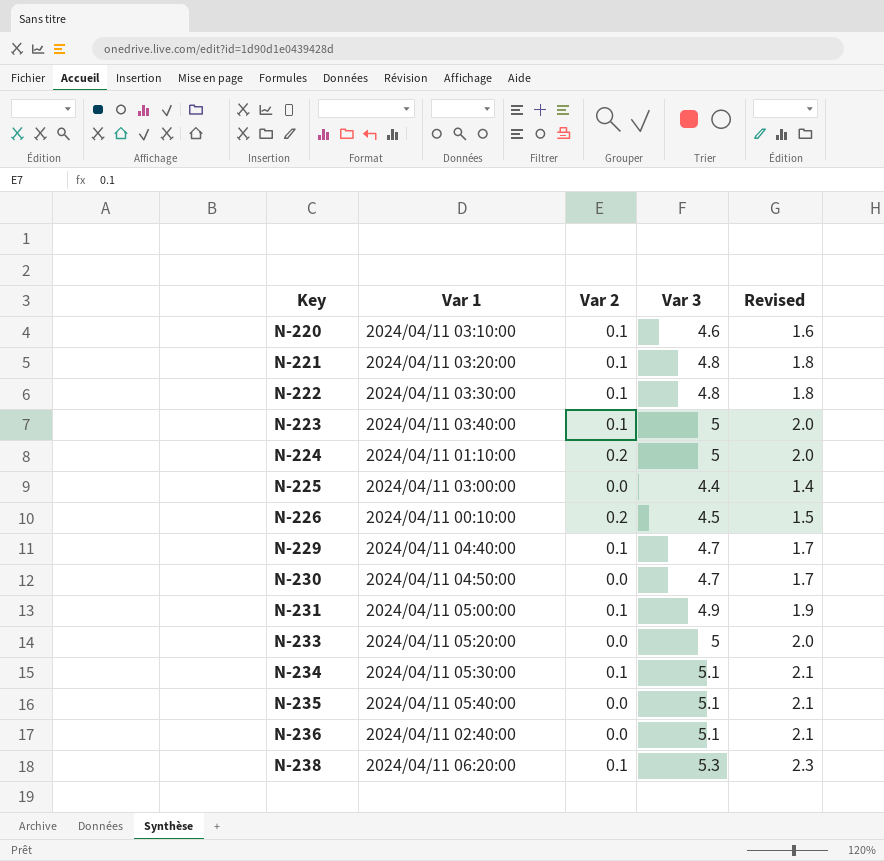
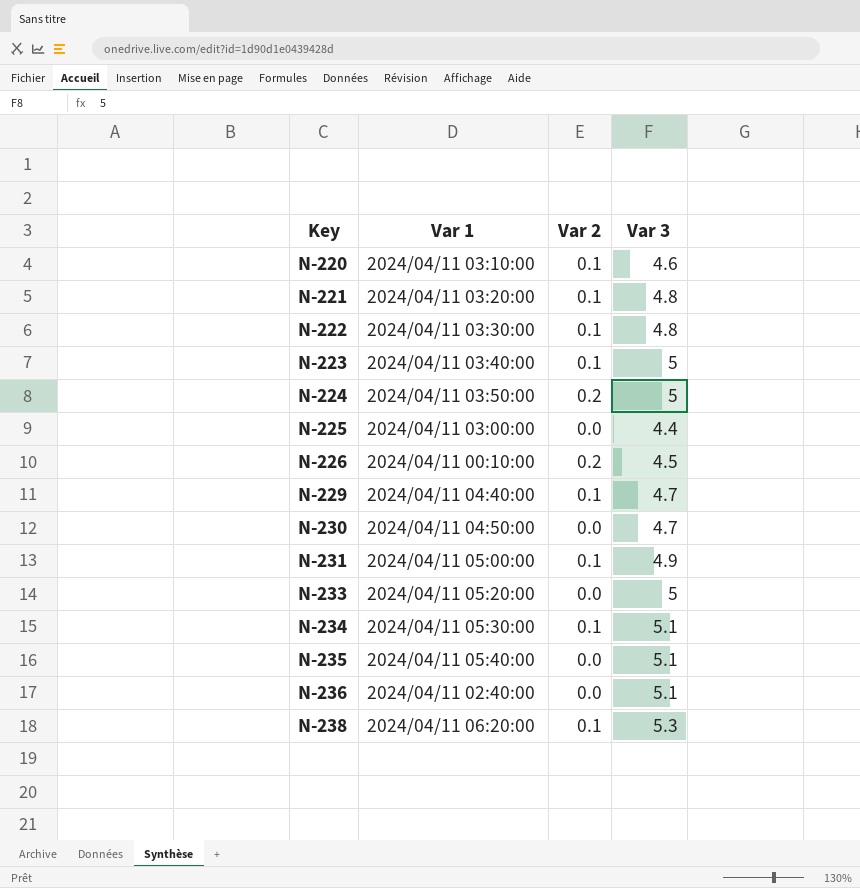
column Revised | formula: [Var 3] - 3 -> none
N-224 | Var 1: 2024/04/11 01:10:00 -> 2024/04/11 03:50:00

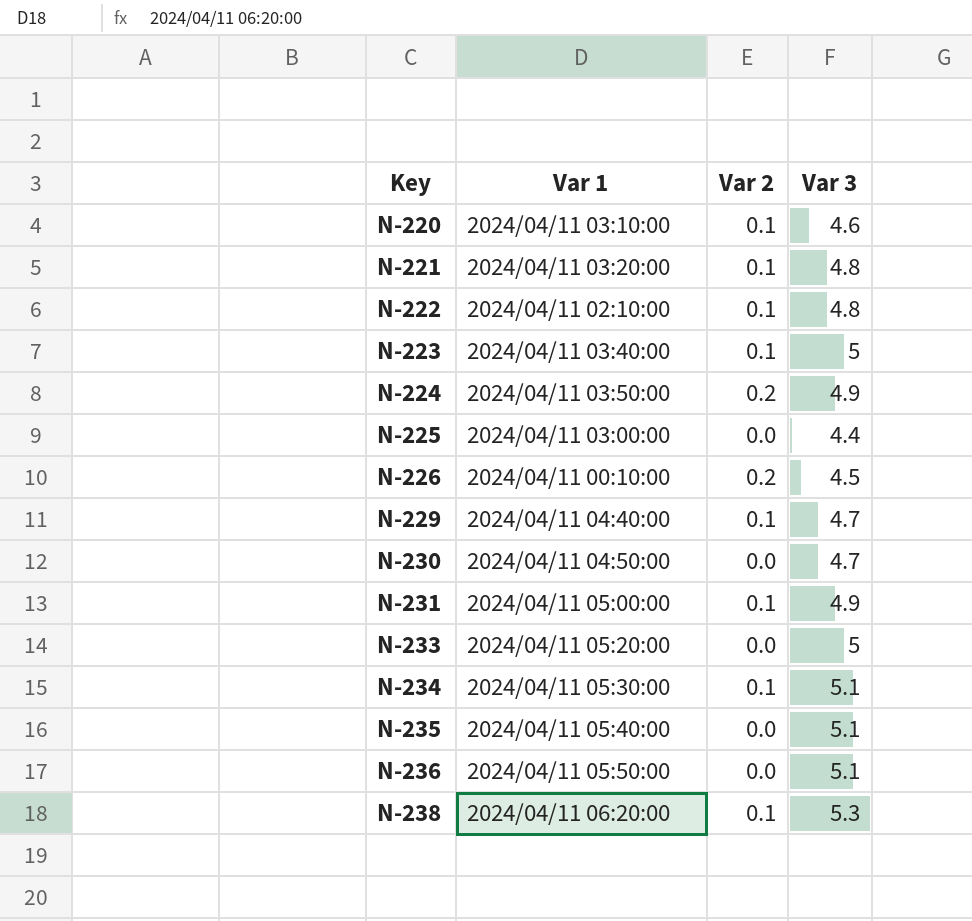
N-222 | Var 1: 2024/04/11 03:30:00 -> 2024/04/11 02:10:00
N-224 | Var 3: 5 -> 4.9
N-236 | Var 1: 2024/04/11 02:40:00 -> 2024/04/11 05:50:00

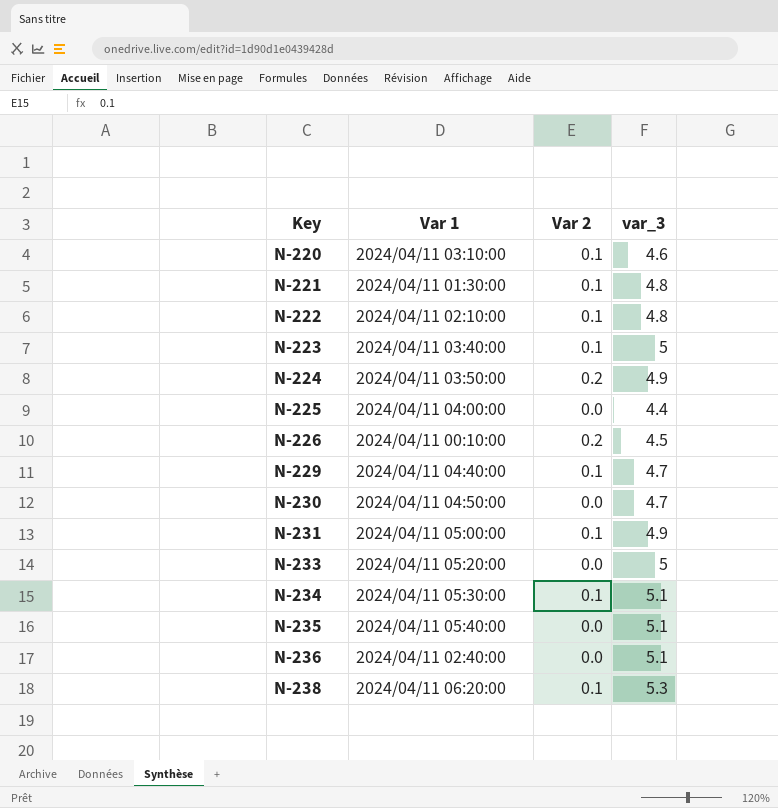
column name: Var 3 -> var_3
N-221 | Var 1: 2024/04/11 03:20:00 -> 2024/04/11 01:30:00
N-225 | Var 1: 2024/04/11 03:00:00 -> 2024/04/11 04:00:00
N-236 | Var 1: 2024/04/11 05:50:00 -> 2024/04/11 02:40:00

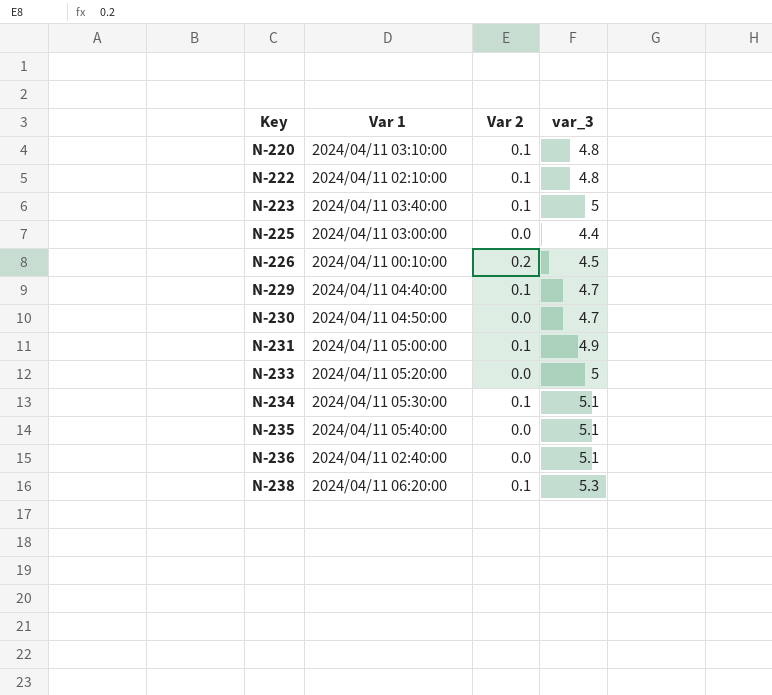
row N-221: 2024/04/11 01:30:00 | 0.1 | 4.8 -> none
row N-224: 2024/04/11 03:50:00 | 0.2 | 4.9 -> none
N-220 | var_3: 4.6 -> 4.8
N-225 | Var 1: 2024/04/11 04:00:00 -> 2024/04/11 03:00:00

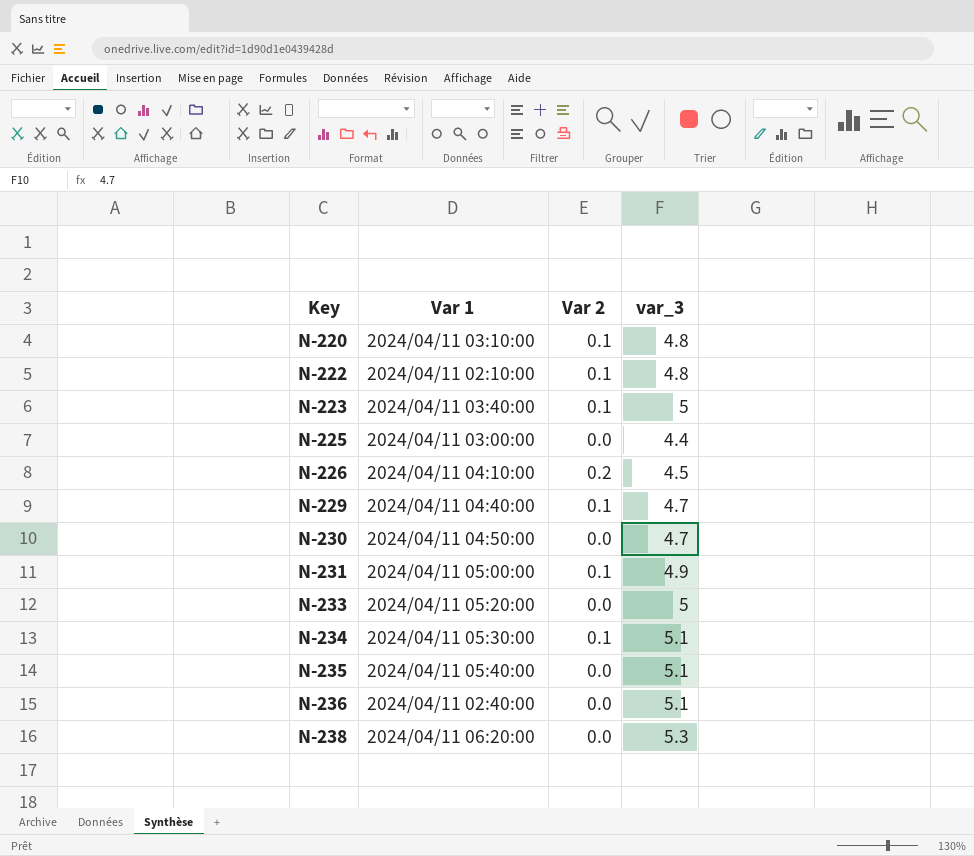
N-226 | Var 1: 2024/04/11 00:10:00 -> 2024/04/11 04:10:00
N-238 | Var 2: 0.1 -> 0.0

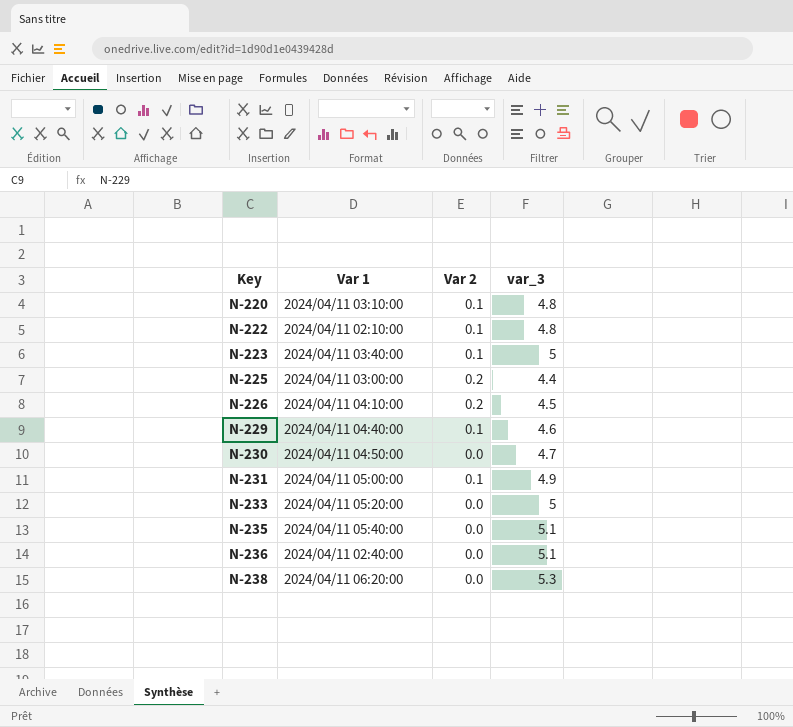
row N-234: 2024/04/11 05:30:00 | 0.1 | 5.1 -> none
N-225 | Var 2: 0.0 -> 0.2
N-229 | var_3: 4.7 -> 4.6

